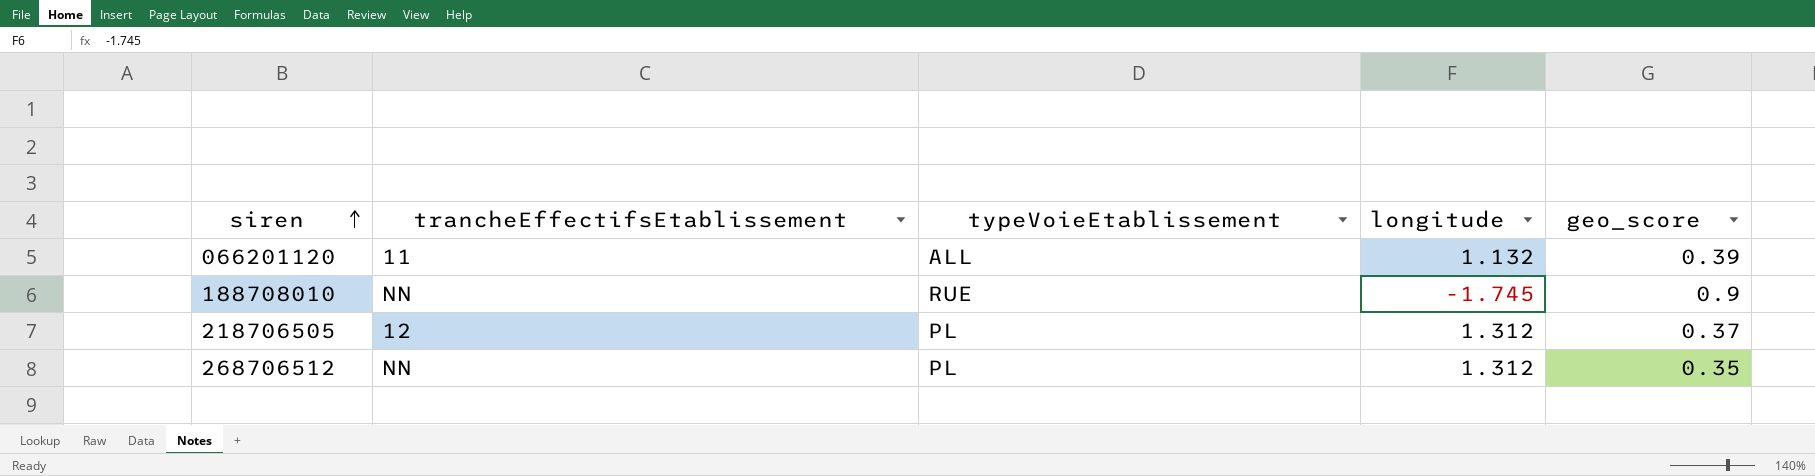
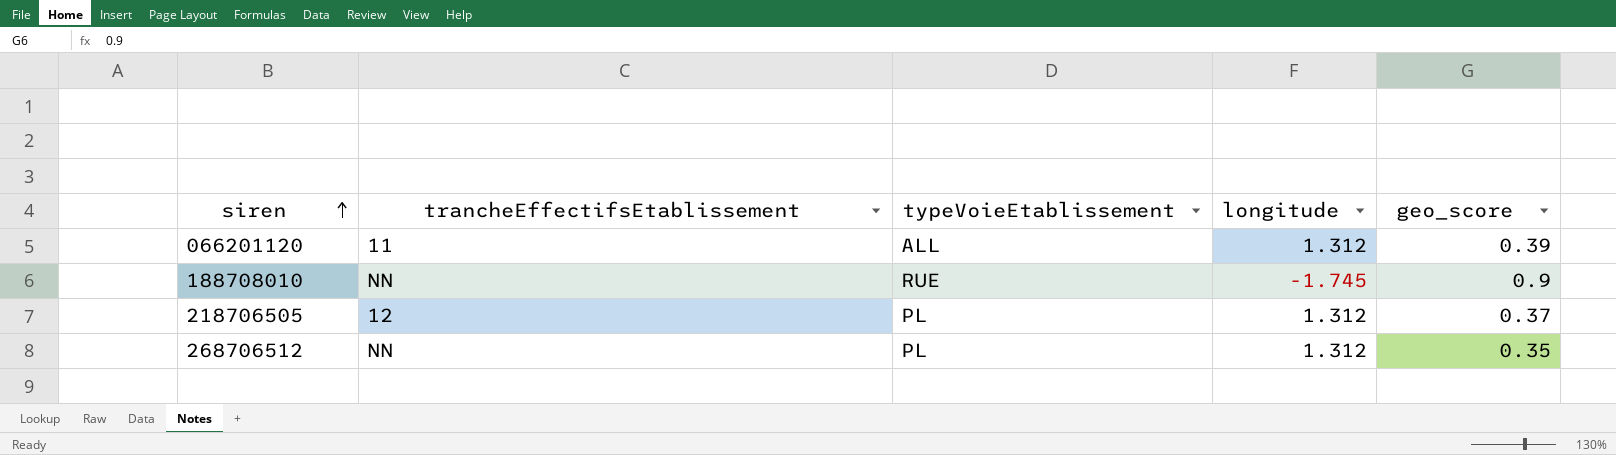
066201120 | longitude: 1.132 -> 1.312

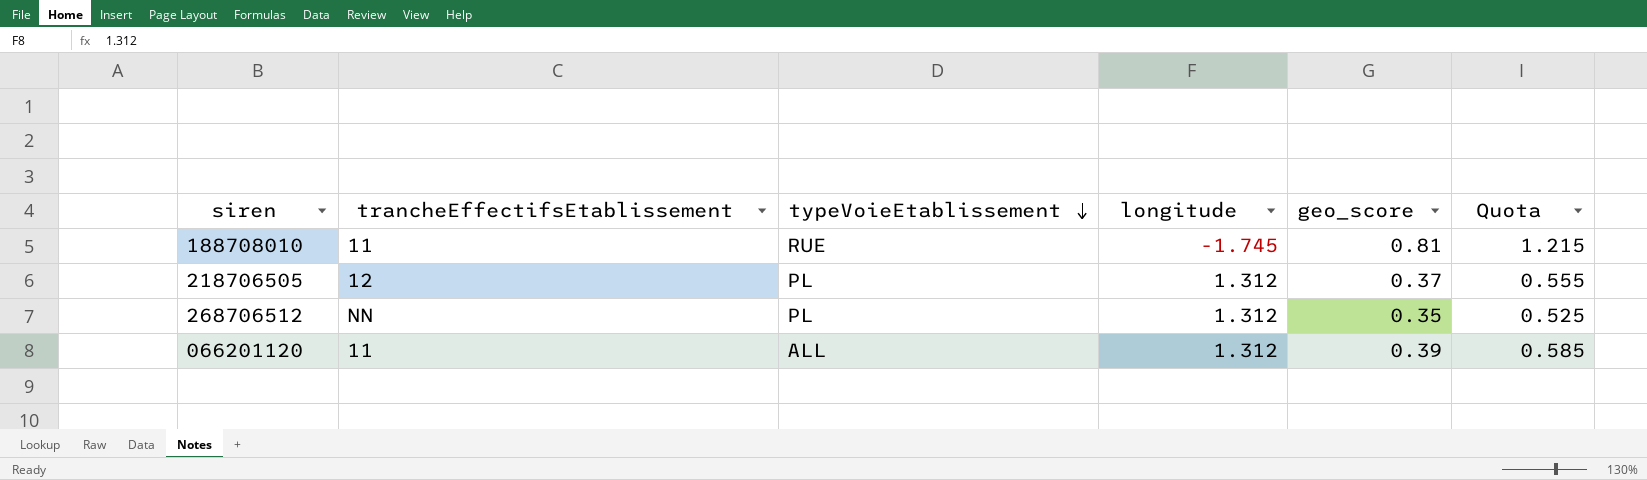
row order: siren ascending -> typeVoieEtablissement descending
column Quota | formula: none -> [geo_score] * 1.5
188708010 | trancheEffectifsEtablissement: NN -> 11
188708010 | geo_score: 0.9 -> 0.81

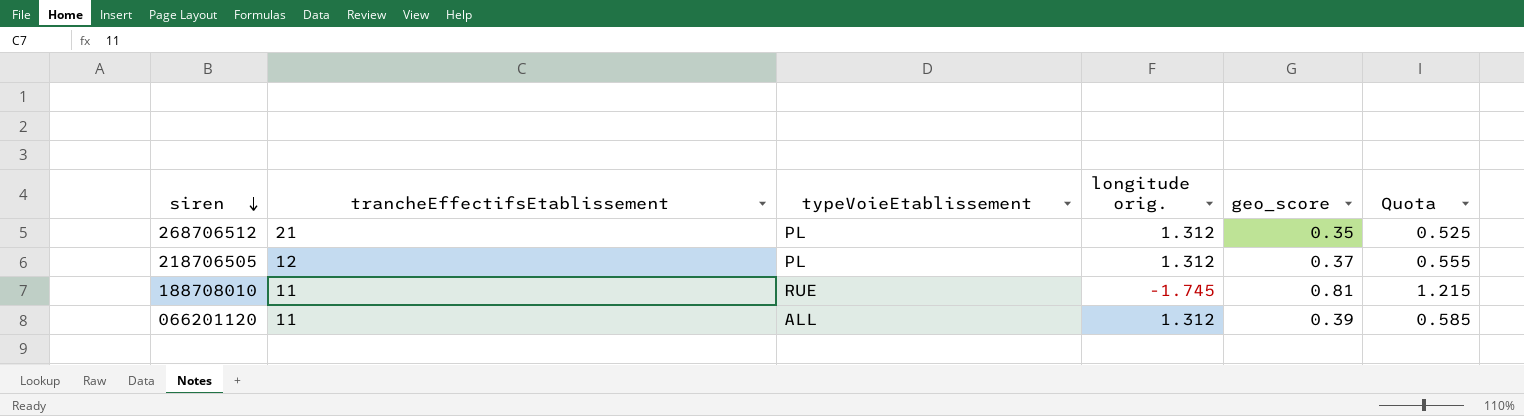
row order: typeVoieEtablissement descending -> siren descending
column name: longitude -> longitude orig.
268706512 | trancheEffectifsEtablissement: NN -> 21

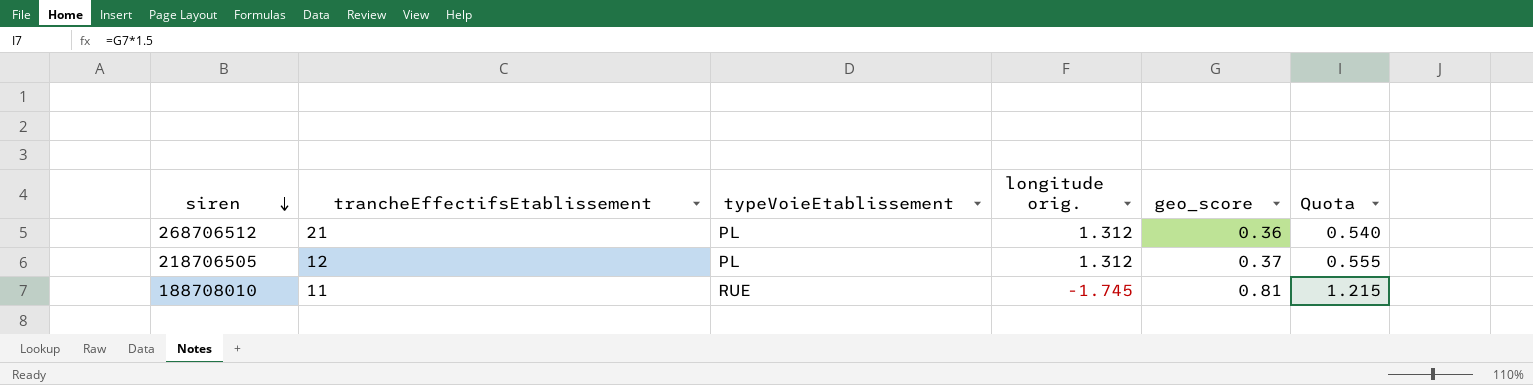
row 066201120: 11 | ALL | 1.312 | 0.39 | 0.585 -> none
268706512 | geo_score: 0.35 -> 0.36
268706512 | Quota: 0.525 -> 0.540

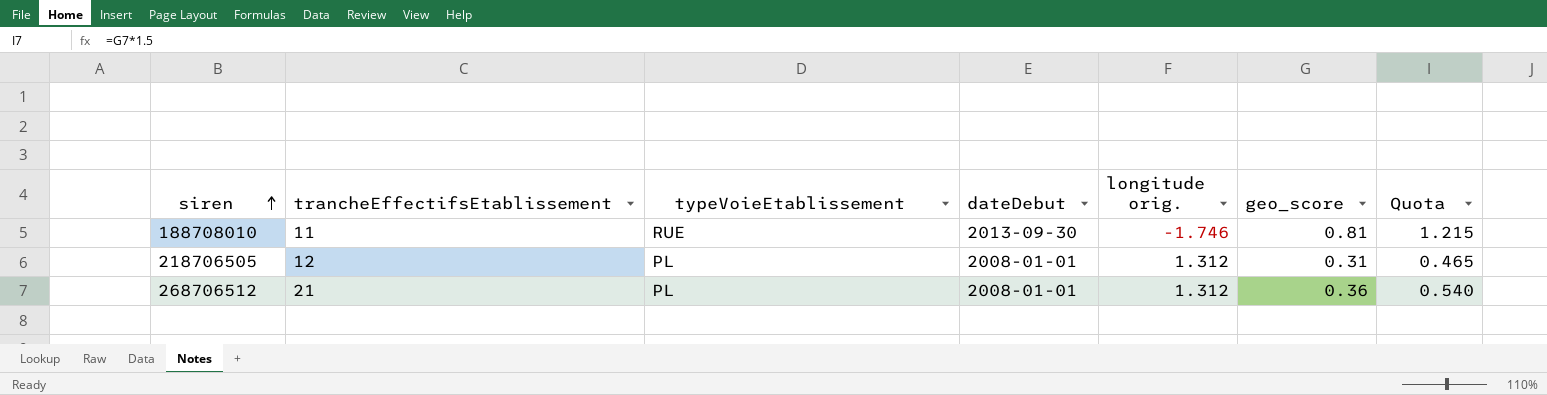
row order: siren descending -> siren ascending
column dateDebut | position: none -> 4
188708010 | longitude orig.: -1.745 -> -1.746
218706505 | geo_score: 0.37 -> 0.31
218706505 | Quota: 0.555 -> 0.465

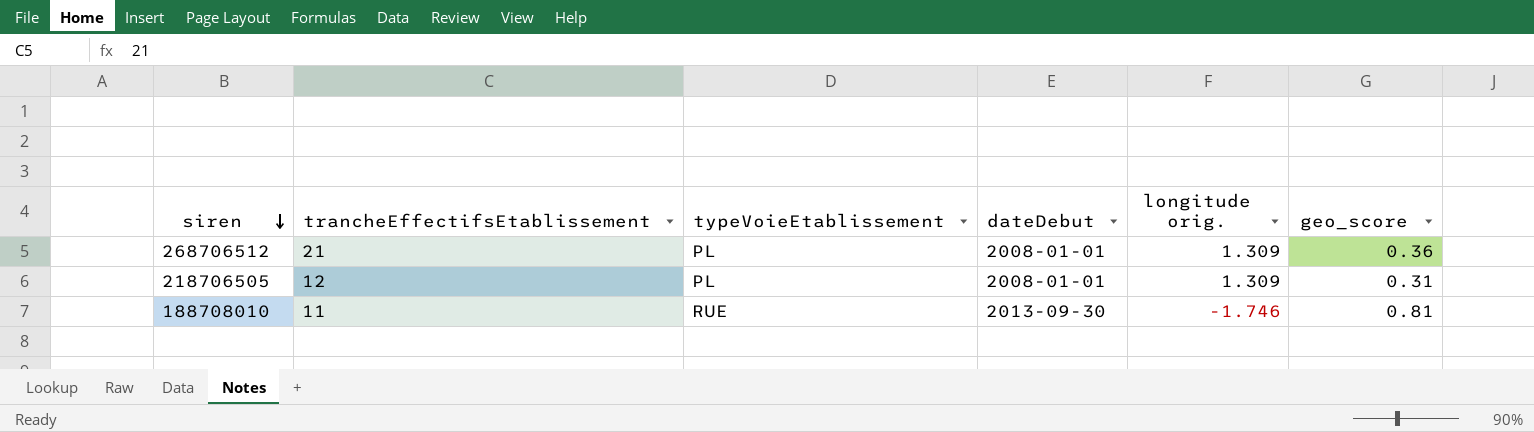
row order: siren ascending -> siren descending
column Quota | formula: [geo_score] * 1.5 -> none
268706512 | longitude orig.: 1.312 -> 1.309
218706505 | longitude orig.: 1.312 -> 1.309

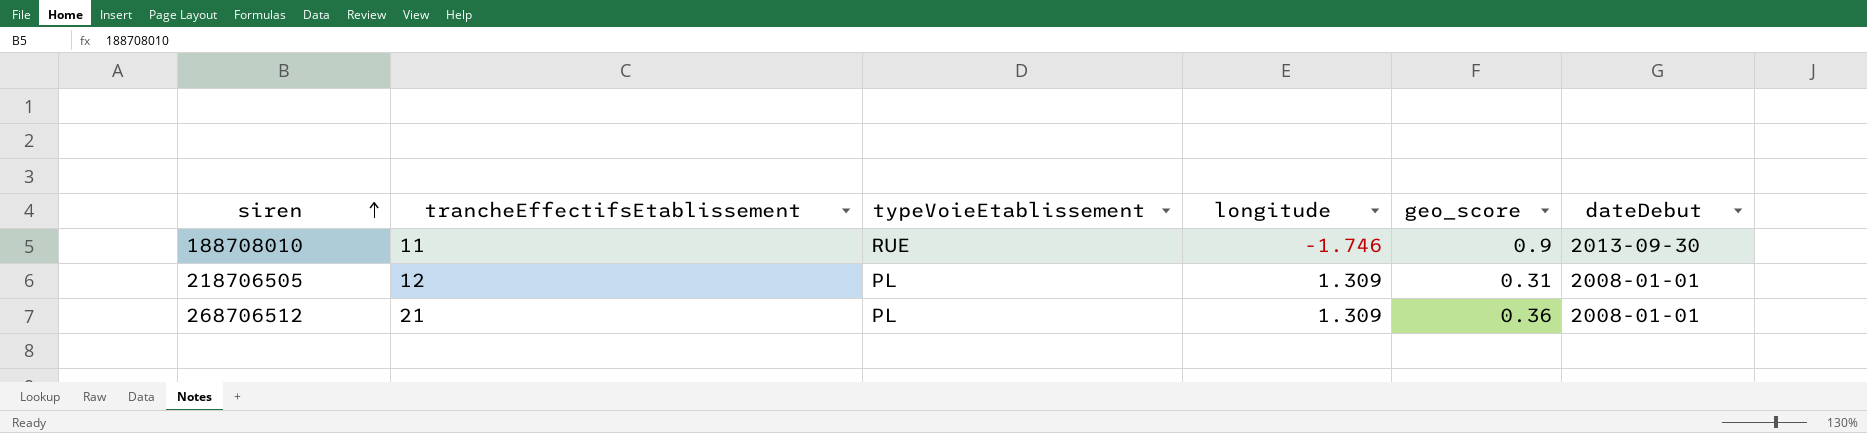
row order: siren descending -> siren ascending
column name: longitude orig. -> longitude
column dateDebut | position: 4 -> 6
188708010 | geo_score: 0.81 -> 0.9

